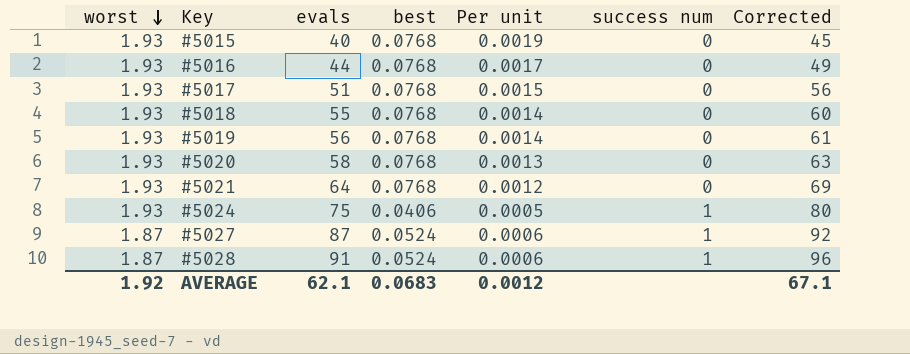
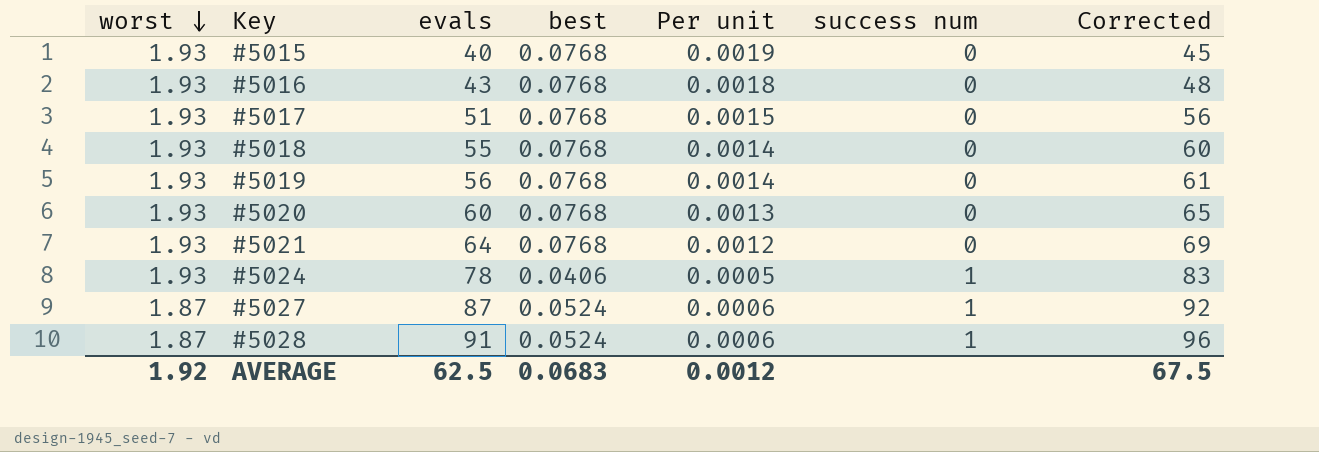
#5016 | evals: 44 -> 43
#5016 | Per unit: 0.0017 -> 0.0018
#5016 | Corrected: 49 -> 48
#5020 | evals: 58 -> 60
#5020 | Corrected: 63 -> 65
#5024 | evals: 75 -> 78
#5024 | Corrected: 80 -> 83
AVERAGE | evals: 62.1 -> 62.5
AVERAGE | Corrected: 67.1 -> 67.5

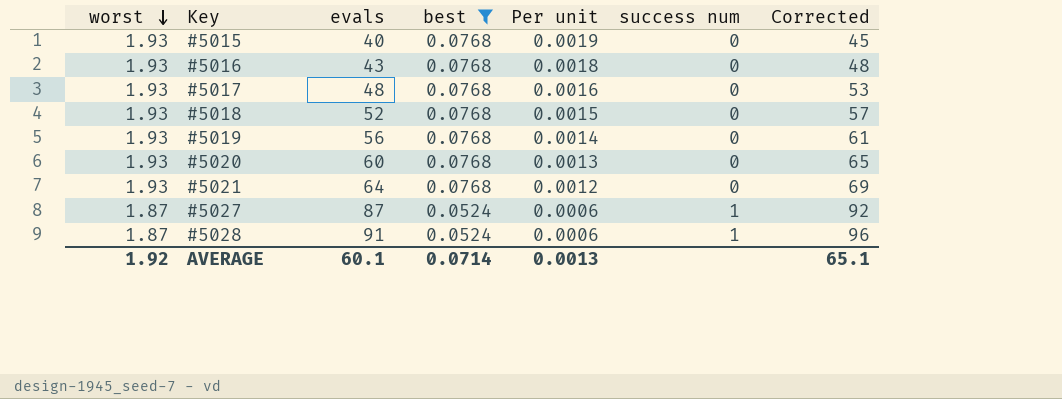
filter: none -> best != 0.0406
#5017 | evals: 51 -> 48
#5017 | Per unit: 0.0015 -> 0.0016
#5017 | Corrected: 56 -> 53
#5018 | evals: 55 -> 52
#5018 | Per unit: 0.0014 -> 0.0015
#5018 | Corrected: 60 -> 57
AVERAGE | evals: 62.5 -> 60.1
AVERAGE | best: 0.0683 -> 0.0714
AVERAGE | Per unit: 0.0012 -> 0.0013
AVERAGE | Corrected: 67.5 -> 65.1

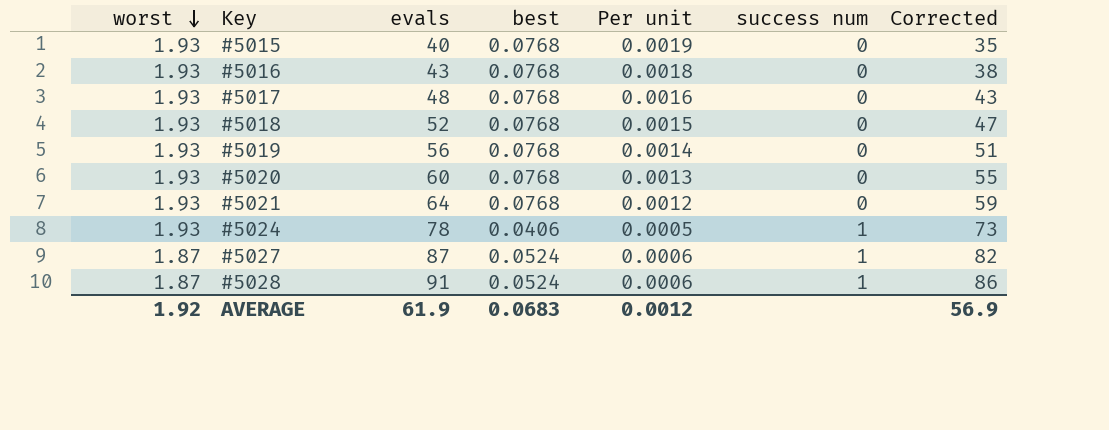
filter: best != 0.0406 -> none
column Corrected | formula: [evals] + 5 -> [evals] - 5
AVERAGE | evals: 60.1 -> 61.9
AVERAGE | best: 0.0714 -> 0.0683
AVERAGE | Per unit: 0.0013 -> 0.0012
AVERAGE | Corrected: 65.1 -> 56.9

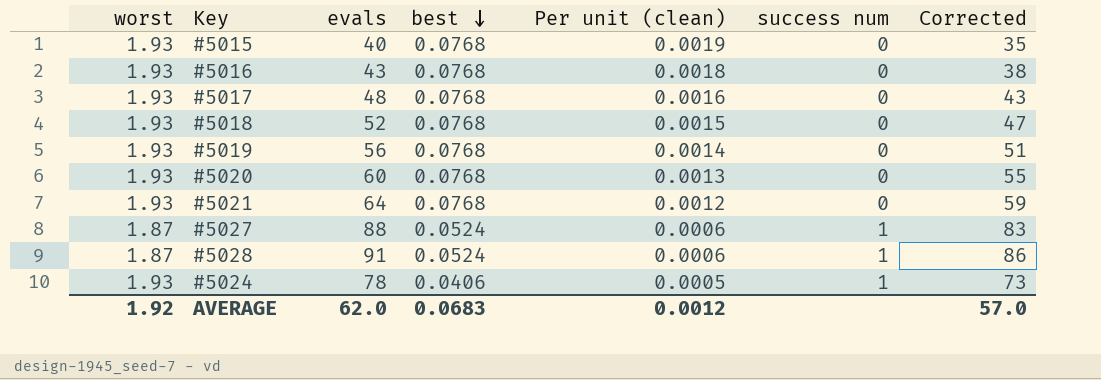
row order: worst descending -> best descending
column name: Per unit -> Per unit (clean)
#5027 | evals: 87 -> 88
#5027 | Corrected: 82 -> 83
AVERAGE | evals: 61.9 -> 62.0
AVERAGE | Corrected: 56.9 -> 57.0

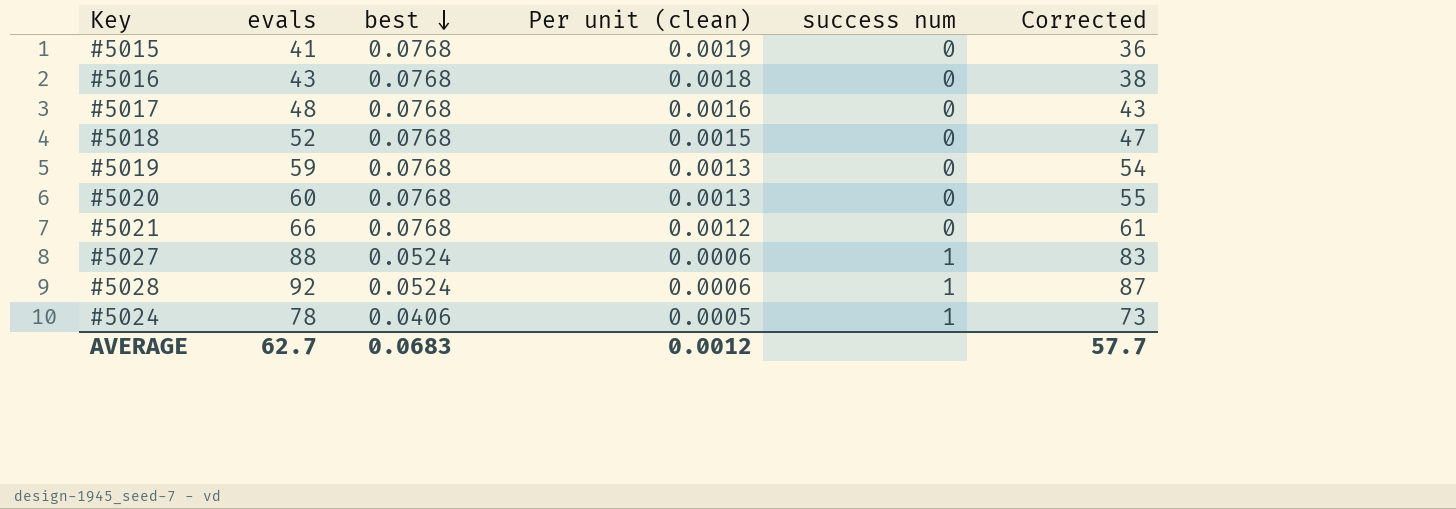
column worst | position: 1 -> none
#5015 | evals: 40 -> 41
#5015 | Corrected: 35 -> 36
#5019 | evals: 56 -> 59
#5019 | Per unit (clean): 0.0014 -> 0.0013
#5019 | Corrected: 51 -> 54
#5021 | evals: 64 -> 66
#5021 | Corrected: 59 -> 61
#5028 | evals: 91 -> 92
#5028 | Corrected: 86 -> 87
AVERAGE | evals: 62.0 -> 62.7
AVERAGE | Corrected: 57.0 -> 57.7

